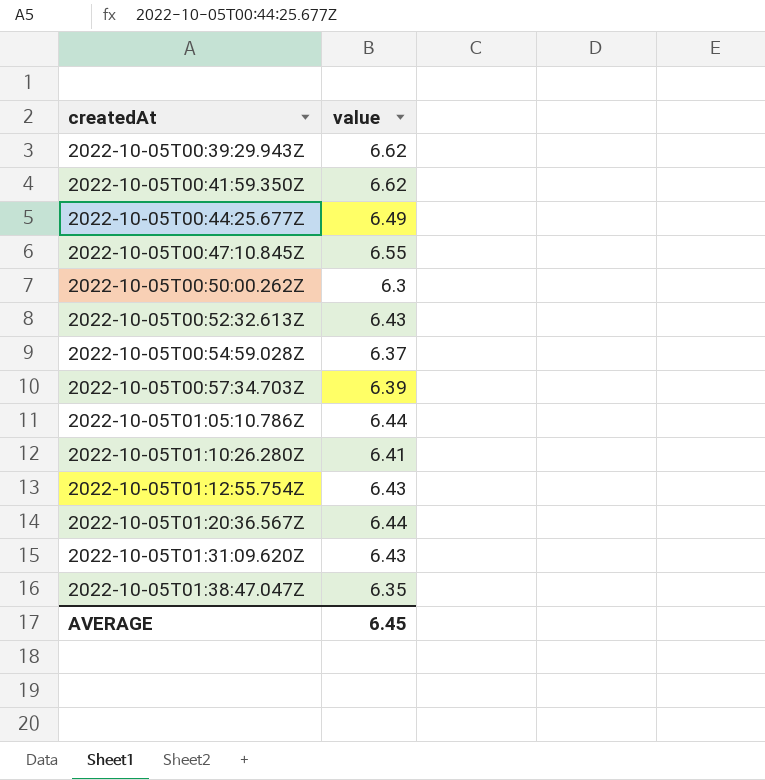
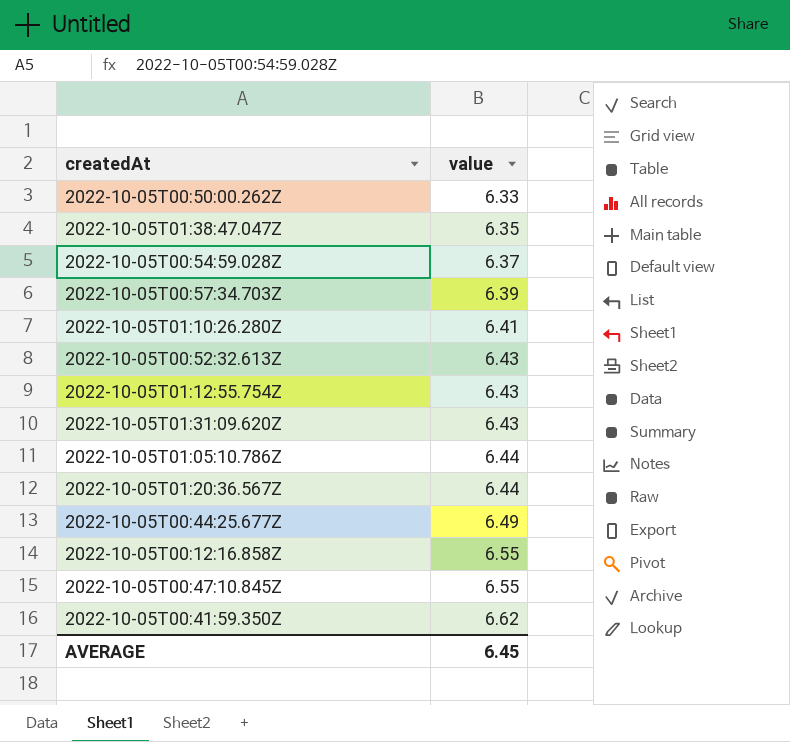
row order: createdAt ascending -> value ascending
row 2022-10-05T00:39:29.943Z: 6.62 -> none
2022-10-05T00:50:00.262Z | value: 6.3 -> 6.33
row 2022-10-05T00:12:16.858Z: none -> 6.55

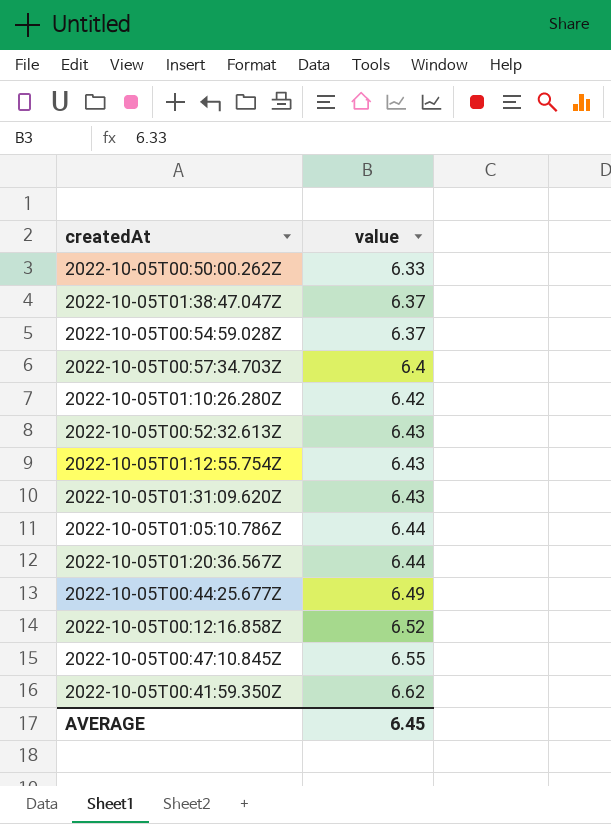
2022-10-05T01:38:47.047Z | value: 6.35 -> 6.37
2022-10-05T00:57:34.703Z | value: 6.39 -> 6.4
2022-10-05T01:10:26.280Z | value: 6.41 -> 6.42
2022-10-05T00:12:16.858Z | value: 6.55 -> 6.52

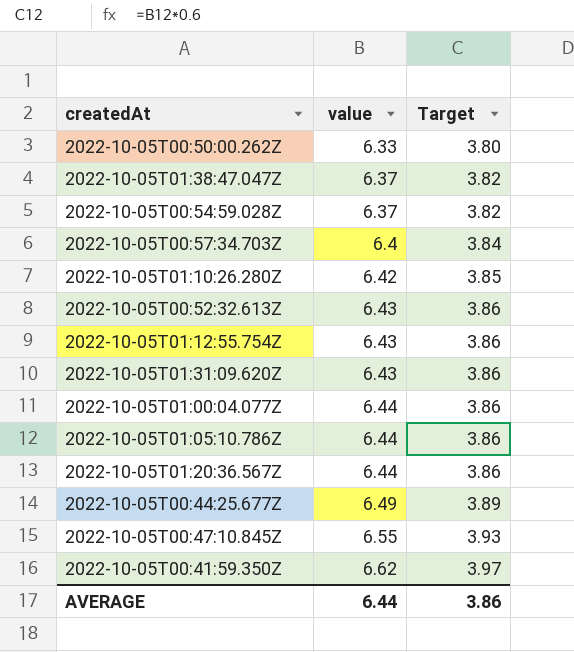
column Target | formula: none -> [value] * 0.6
row 2022-10-05T00:12:16.858Z: 6.52 -> none
row 2022-10-05T01:00:04.077Z: none -> 6.44 | 3.86
AVERAGE | value: 6.45 -> 6.44

